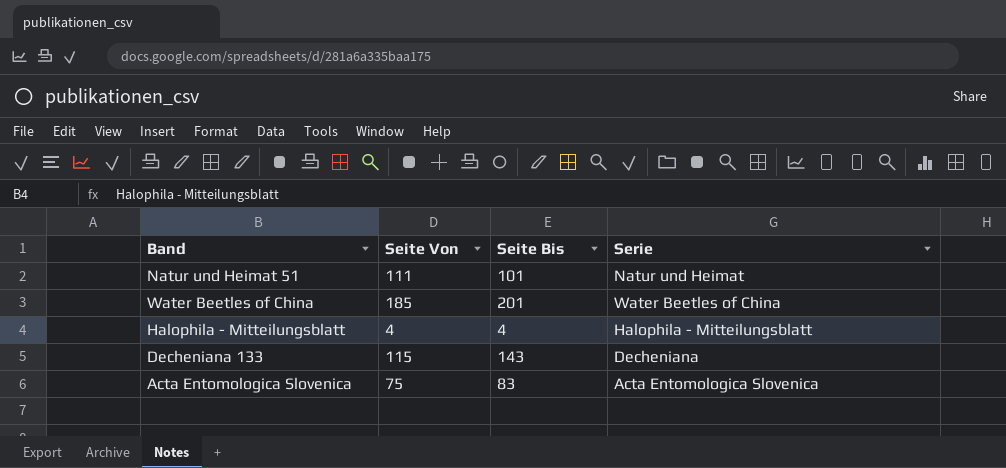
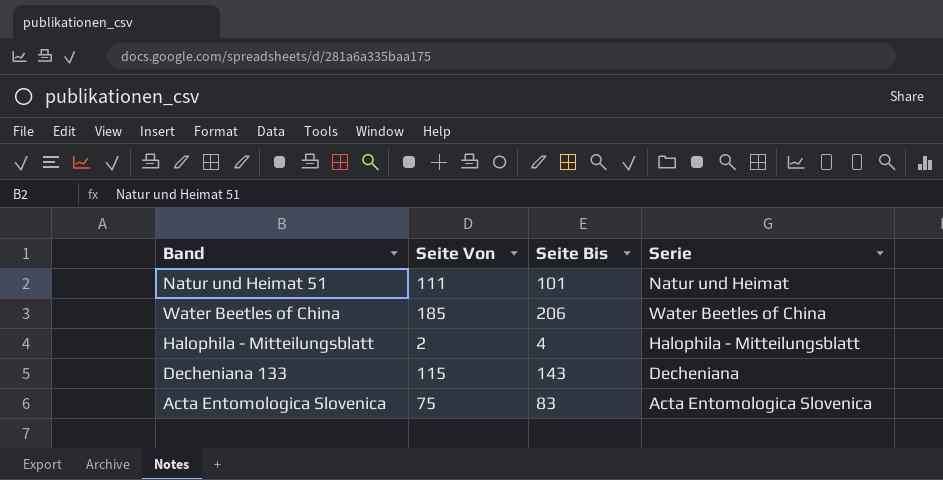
Water Beetles of China | Seite Bis: 201 -> 206
Halophila - Mitteilungsblatt | Seite Von: 4 -> 2

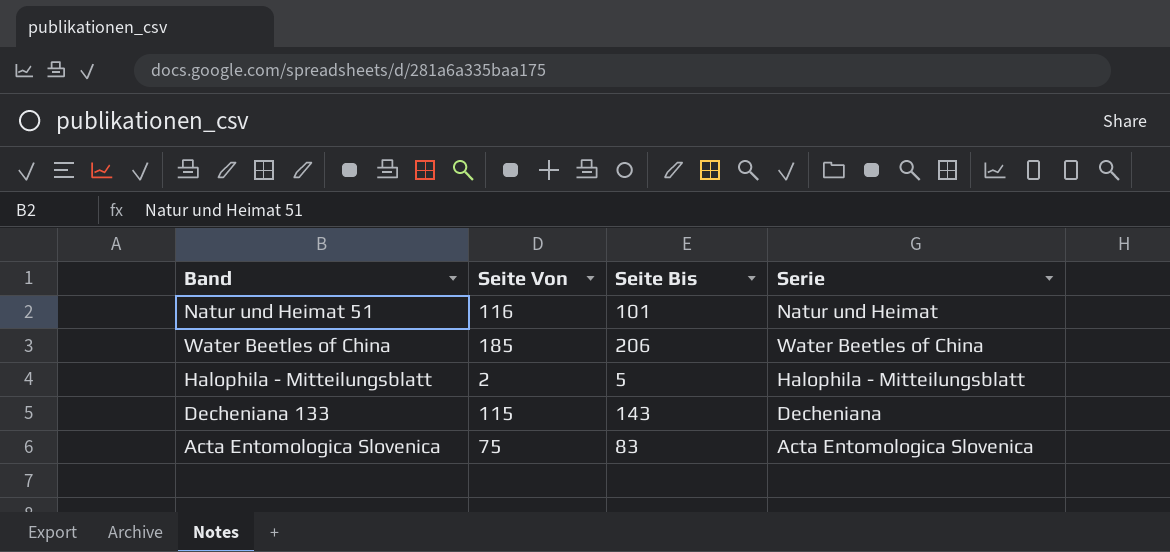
Natur und Heimat 51 | Seite Von: 111 -> 116
Halophila - Mitteilungsblatt | Seite Bis: 4 -> 5

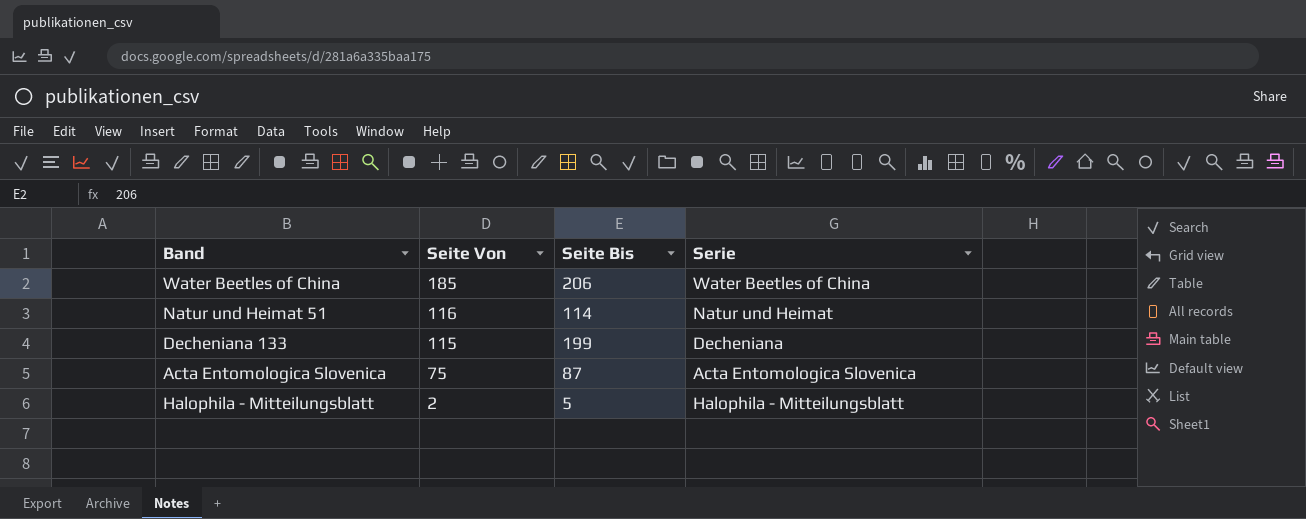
row order: none -> Seite Von descending
Natur und Heimat 51 | Seite Bis: 101 -> 114
Decheniana 133 | Seite Bis: 143 -> 199
Acta Entomologica Slovenica | Seite Bis: 83 -> 87

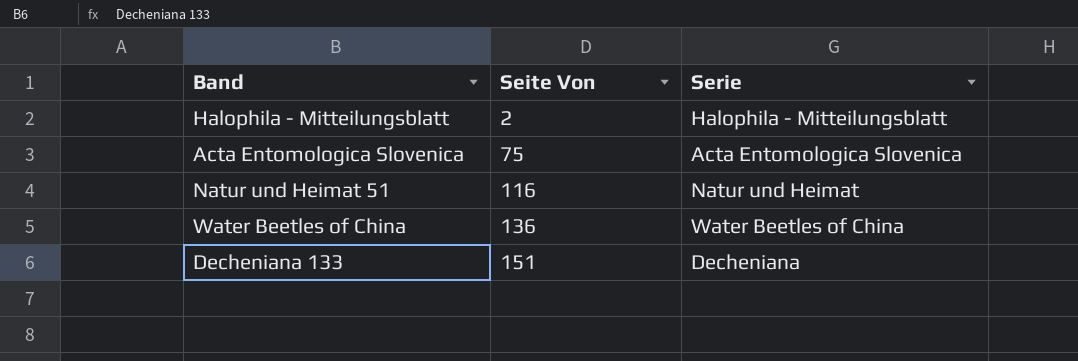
row order: Seite Von descending -> Seite Von ascending
column Seite Bis | position: 3 -> none
Water Beetles of China | Seite Von: 185 -> 136
Decheniana 133 | Seite Von: 115 -> 151

